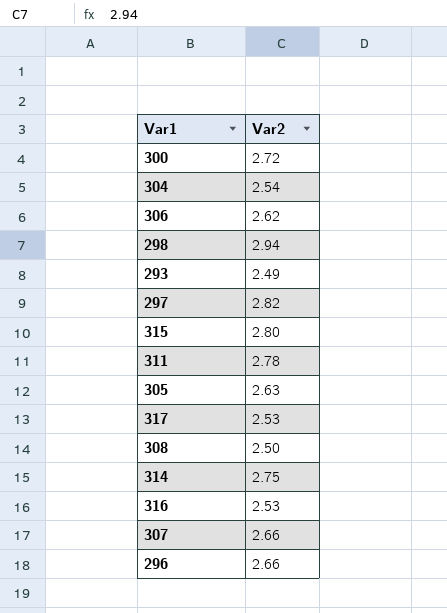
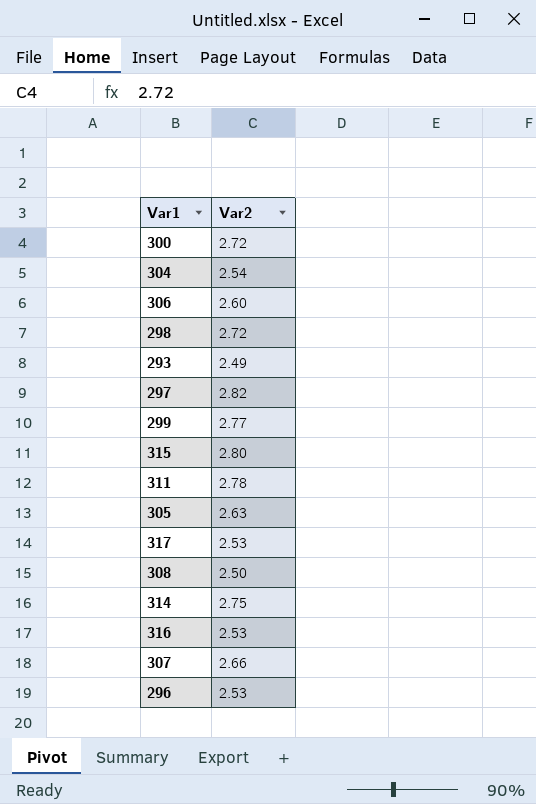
306 | Var2: 2.62 -> 2.60
298 | Var2: 2.94 -> 2.72
row 299: none -> 2.77
296 | Var2: 2.66 -> 2.53

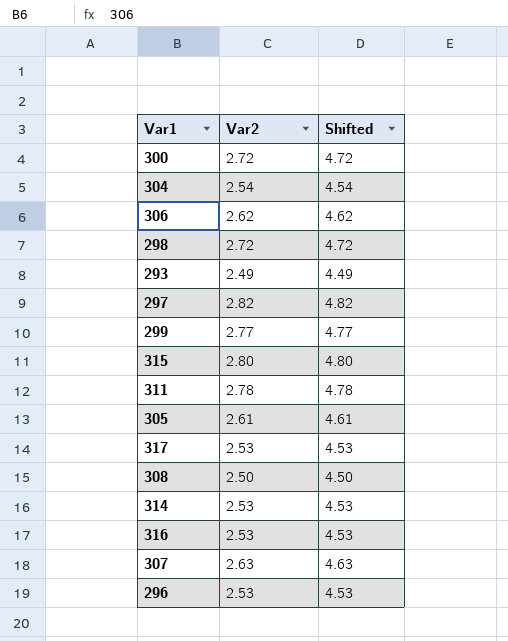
column Shifted | formula: none -> [Var2] + 2
306 | Var2: 2.60 -> 2.62
305 | Var2: 2.63 -> 2.61
314 | Var2: 2.75 -> 2.53
307 | Var2: 2.66 -> 2.63

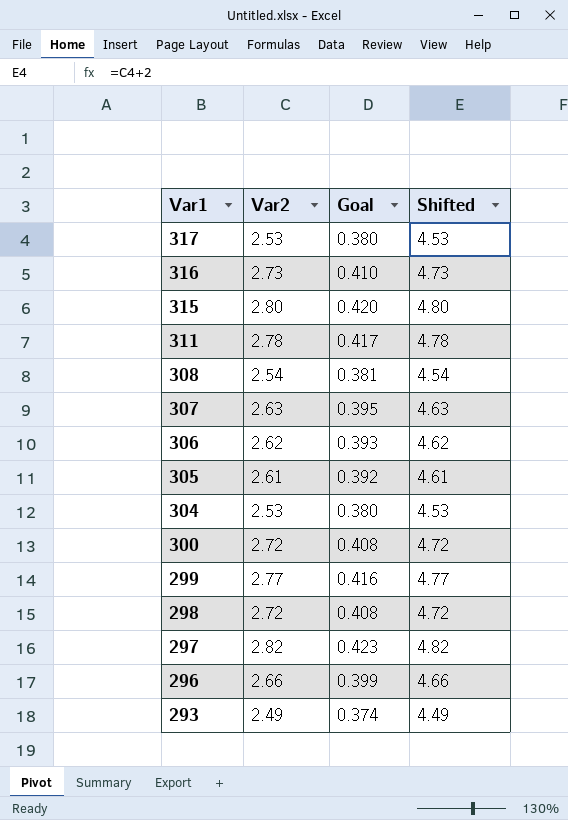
row order: none -> Var1 descending
column Goal | formula: none -> [Var2] * 0.15
row 314: 2.53 | 4.53 -> none
316 | Var2: 2.53 -> 2.73
316 | Shifted: 4.53 -> 4.73
308 | Var2: 2.50 -> 2.54
308 | Shifted: 4.50 -> 4.54
304 | Var2: 2.54 -> 2.53
304 | Shifted: 4.54 -> 4.53
296 | Var2: 2.53 -> 2.66
296 | Shifted: 4.53 -> 4.66

